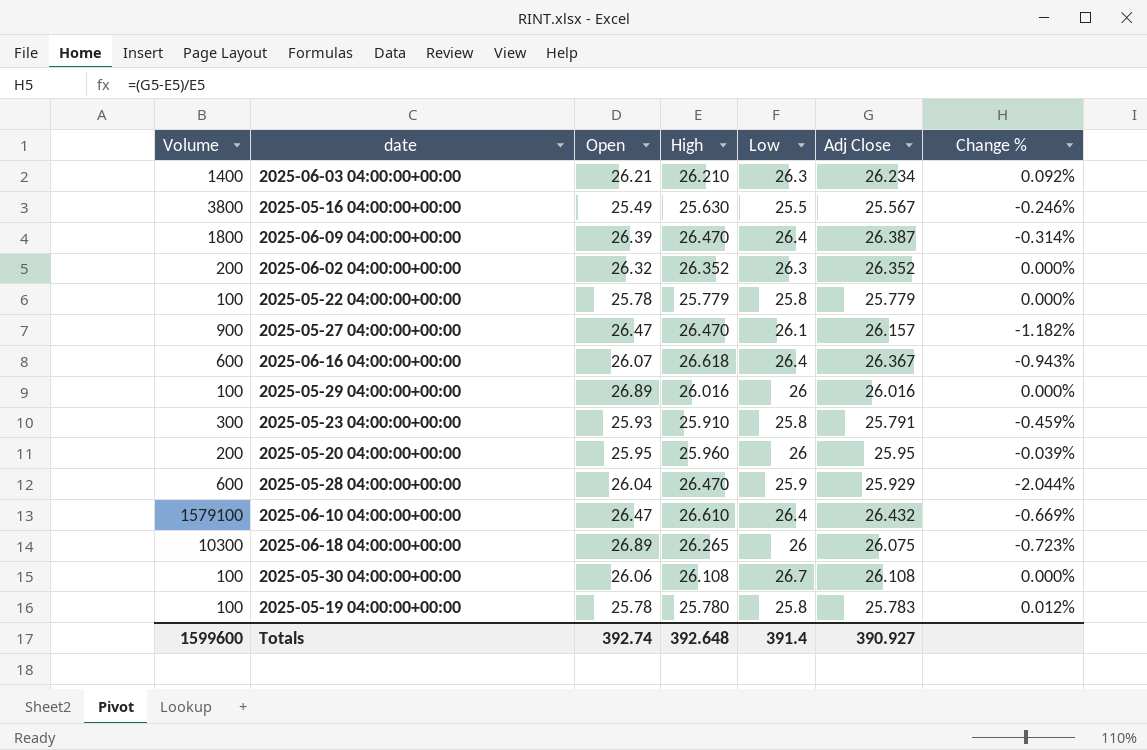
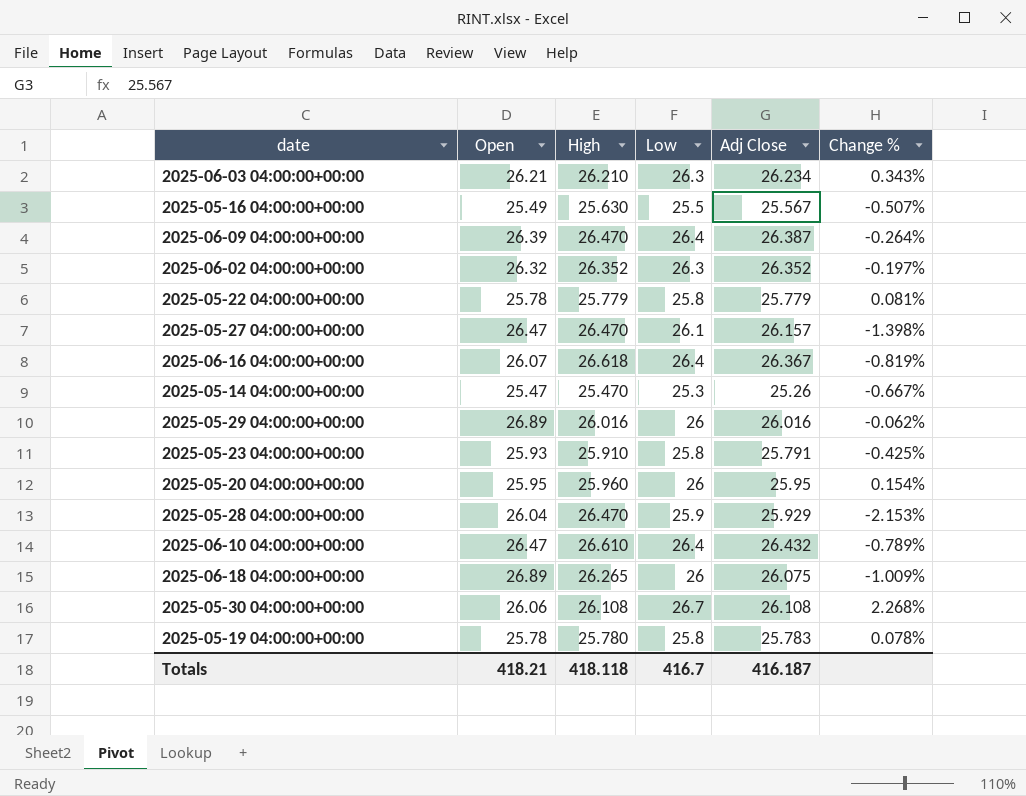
column Volume | position: 1 -> none
column Change % | formula: ([Adj Close] - [High]) / [High] -> ([Low] - [High]) / [High]
row 2025-05-14 04:00:00+00:00: none -> 25.47 | 25.470 | 25.3 | 25.26 | -0.667%
Totals | Open: 392.74 -> 418.21
Totals | High: 392.648 -> 418.118
Totals | Low: 391.4 -> 416.7
Totals | Adj Close: 390.927 -> 416.187

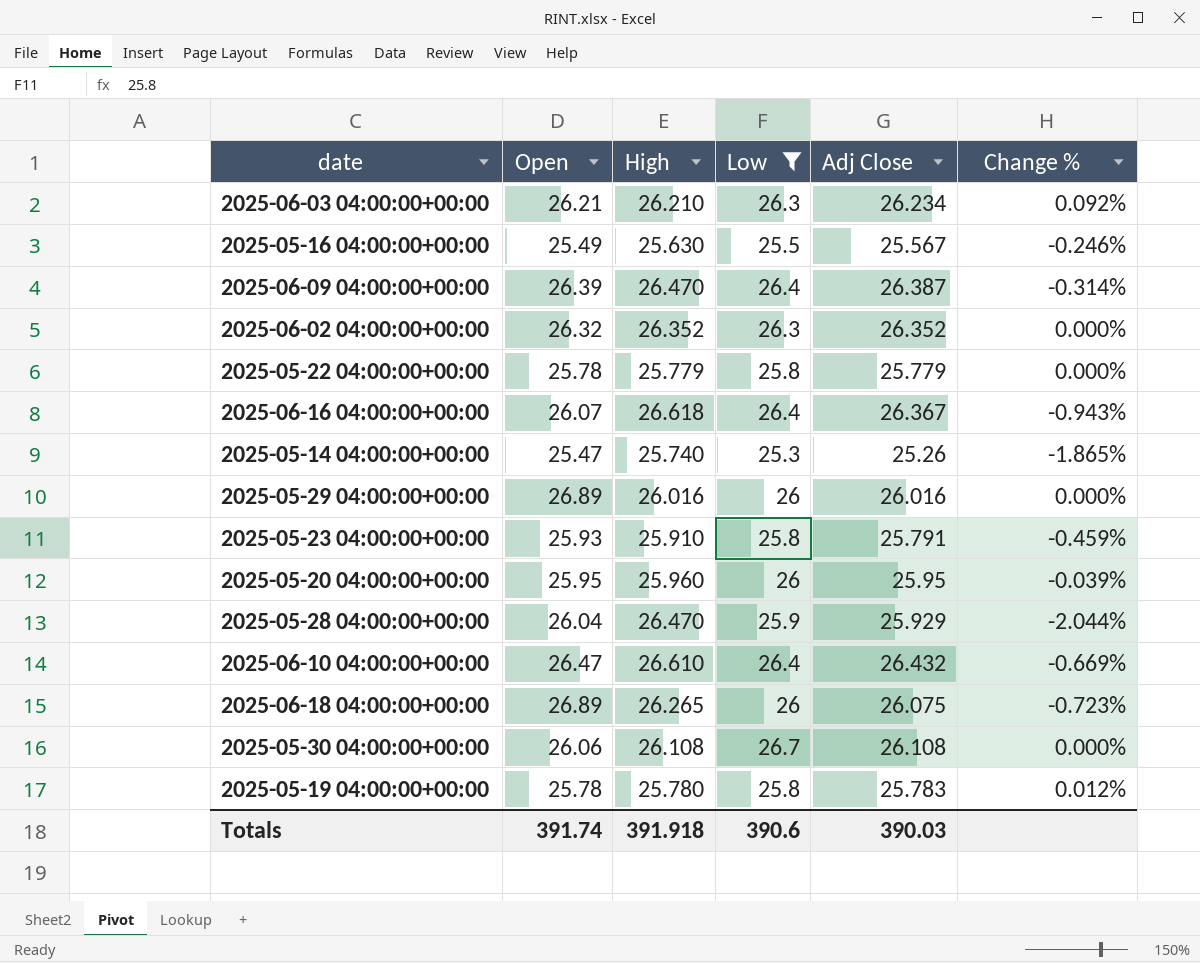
filter: none -> Low != 26.1
column Change % | formula: ([Low] - [High]) / [High] -> ([Adj Close] - [High]) / [High]
2025-05-14 04:00:00+00:00 | High: 25.470 -> 25.740
Totals | Open: 418.21 -> 391.74
Totals | High: 418.118 -> 391.918
Totals | Low: 416.7 -> 390.6
Totals | Adj Close: 416.187 -> 390.03

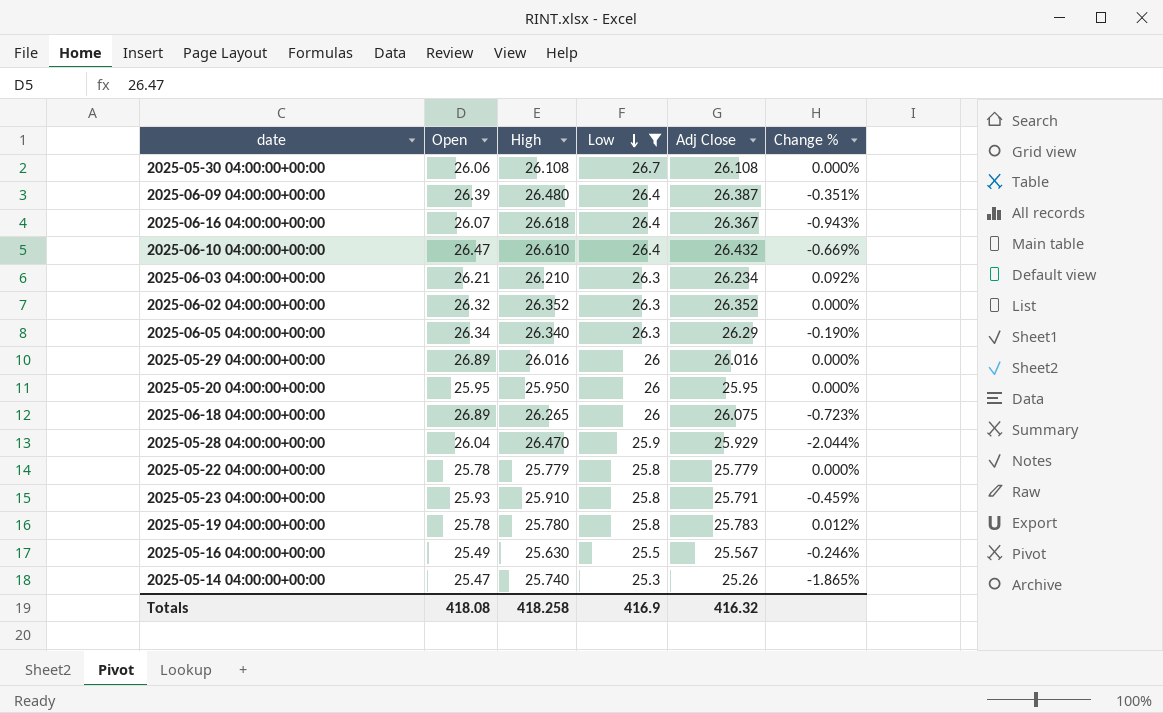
row order: none -> Low descending
2025-06-09 04:00:00+00:00 | High: 26.470 -> 26.480
2025-06-09 04:00:00+00:00 | Change %: -0.314% -> -0.351%
row 2025-06-05 04:00:00+00:00: none -> 26.34 | 26.340 | 26.3 | 26.29 | -0.190%
2025-05-20 04:00:00+00:00 | High: 25.960 -> 25.950
2025-05-20 04:00:00+00:00 | Change %: -0.039% -> 0.000%
Totals | Open: 391.74 -> 418.08
Totals | High: 391.918 -> 418.258
Totals | Low: 390.6 -> 416.9
Totals | Adj Close: 390.03 -> 416.32

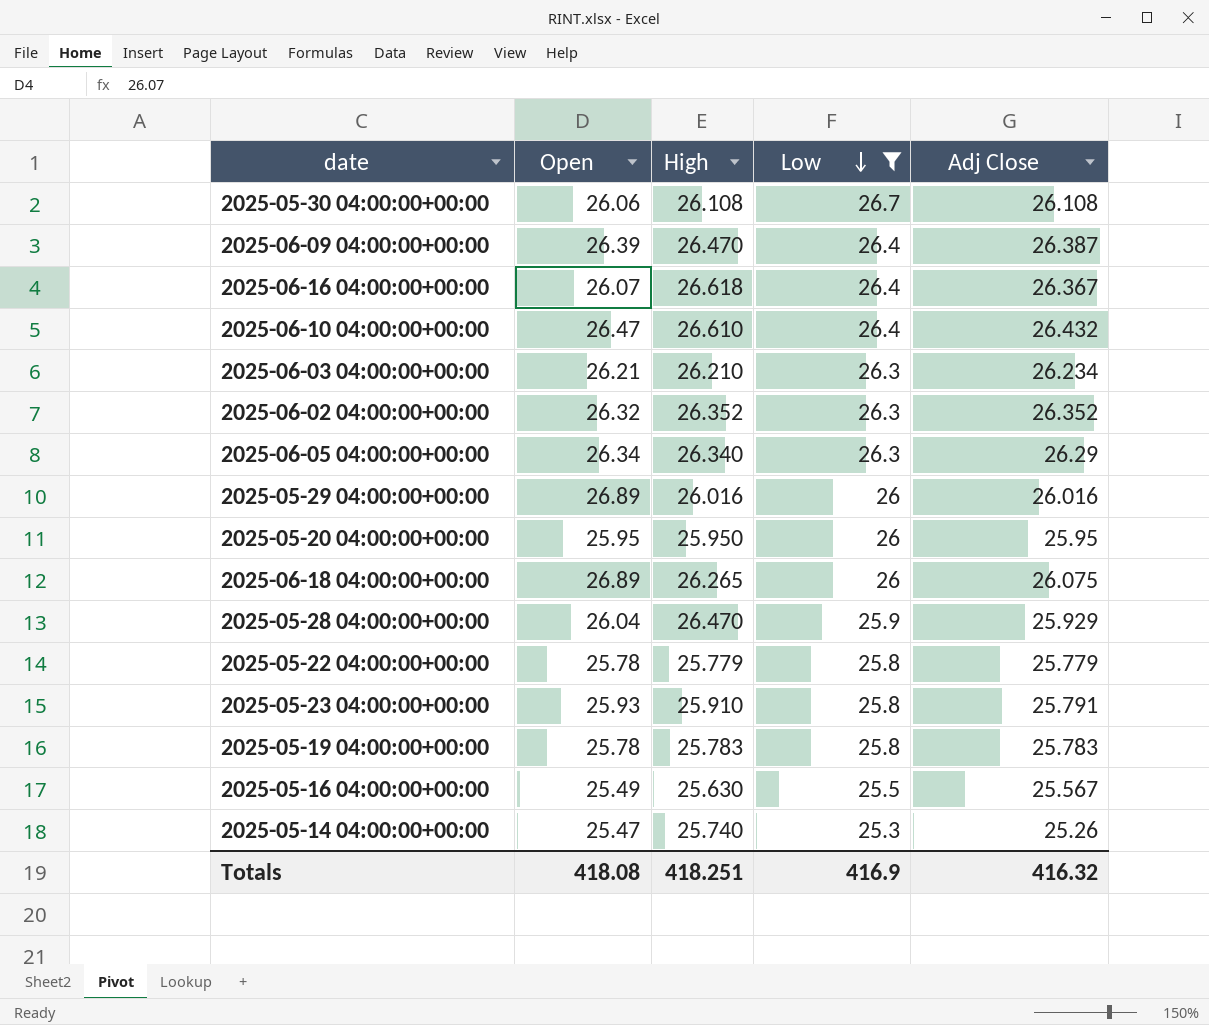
column Change % | formula: ([Adj Close] - [High]) / [High] -> none
2025-06-09 04:00:00+00:00 | High: 26.480 -> 26.470
2025-05-19 04:00:00+00:00 | High: 25.780 -> 25.783
Totals | High: 418.258 -> 418.251

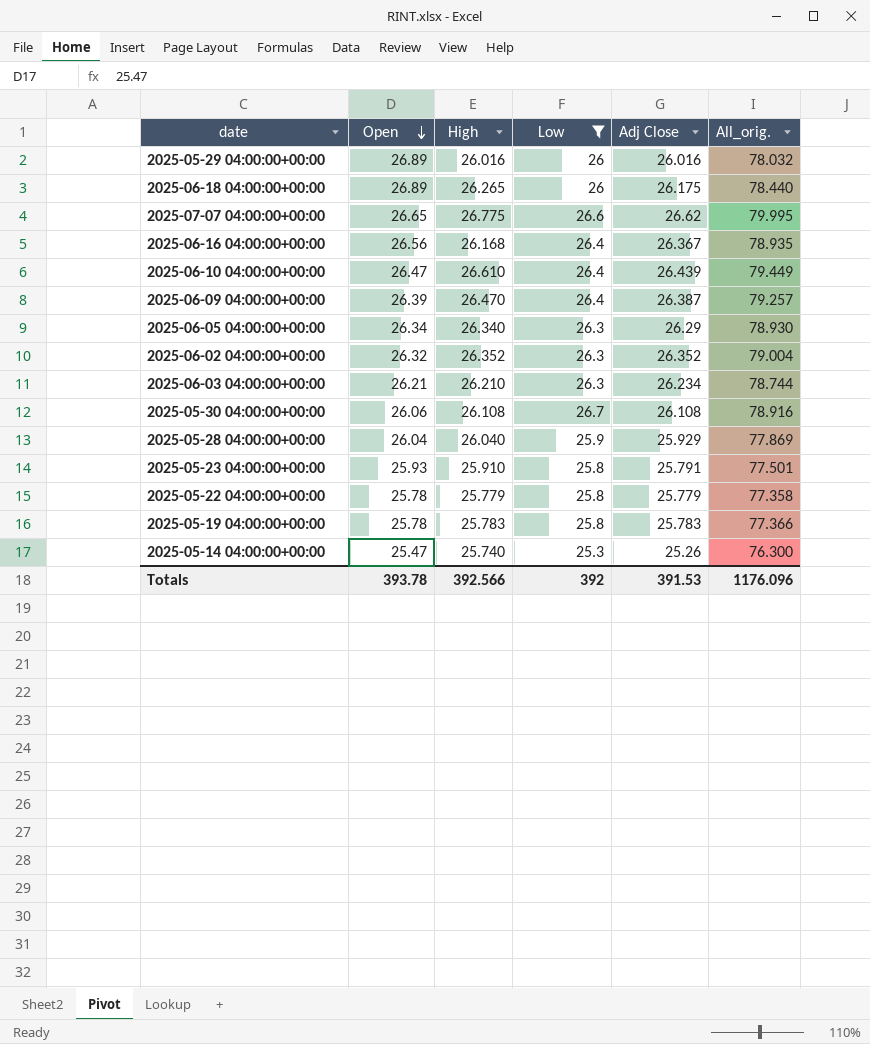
row order: Low descending -> Open descending
column All_orig. | formula: none -> [High] + [Low] + [Adj Close]
row 2025-05-20 04:00:00+00:00: 25.95 | 25.950 | 26 | 25.95 -> none
row 2025-05-16 04:00:00+00:00: 25.49 | 25.630 | 25.5 | 25.567 -> none
2025-06-18 04:00:00+00:00 | Adj Close: 26.075 -> 26.175
row 2025-07-07 04:00:00+00:00: none -> 26.65 | 26.775 | 26.6 | 26.62 | 79.995
2025-06-16 04:00:00+00:00 | Open: 26.07 -> 26.56
2025-06-16 04:00:00+00:00 | High: 26.618 -> 26.168
2025-06-10 04:00:00+00:00 | Adj Close: 26.432 -> 26.439
2025-05-28 04:00:00+00:00 | High: 26.470 -> 26.040
Totals | Open: 418.08 -> 393.78
Totals | High: 418.251 -> 392.566
Totals | Low: 416.9 -> 392
Totals | Adj Close: 416.32 -> 391.53

